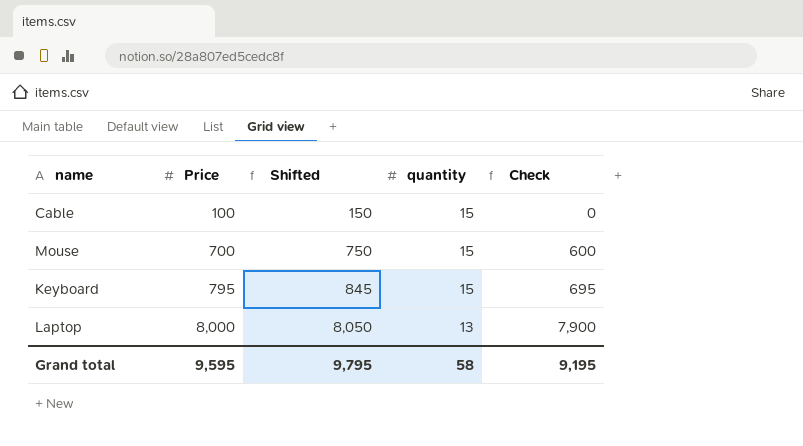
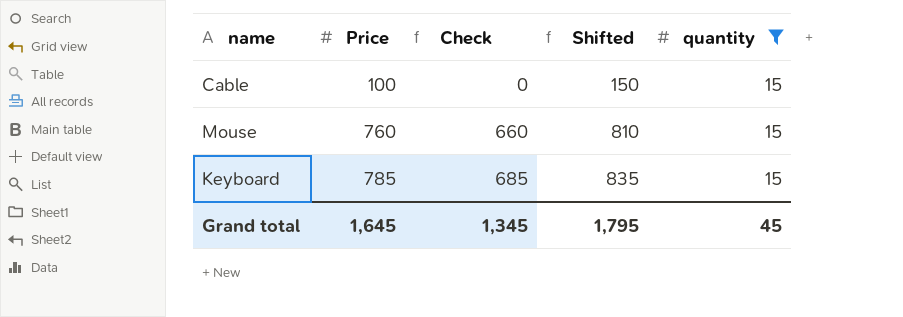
filter: none -> quantity = 15
column Check | position: 5 -> 3
Mouse | Price: 700 -> 760
Mouse | Check: 600 -> 660
Mouse | Shifted: 750 -> 810
Keyboard | Price: 795 -> 785
Keyboard | Check: 695 -> 685
Keyboard | Shifted: 845 -> 835
Grand total | Price: 9,595 -> 1,645
Grand total | Check: 9,195 -> 1,345
Grand total | Shifted: 9,795 -> 1,795
Grand total | quantity: 58 -> 45

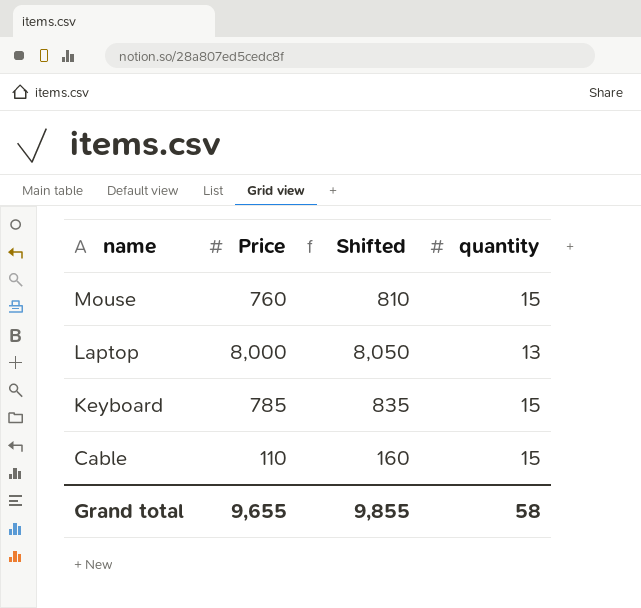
filter: quantity = 15 -> none
row order: Price ascending -> name descending
column Check | formula: [Price] - 100 -> none
Cable | Price: 100 -> 110
Cable | Shifted: 150 -> 160
Grand total | Price: 1,645 -> 9,655
Grand total | Shifted: 1,795 -> 9,855
Grand total | quantity: 45 -> 58

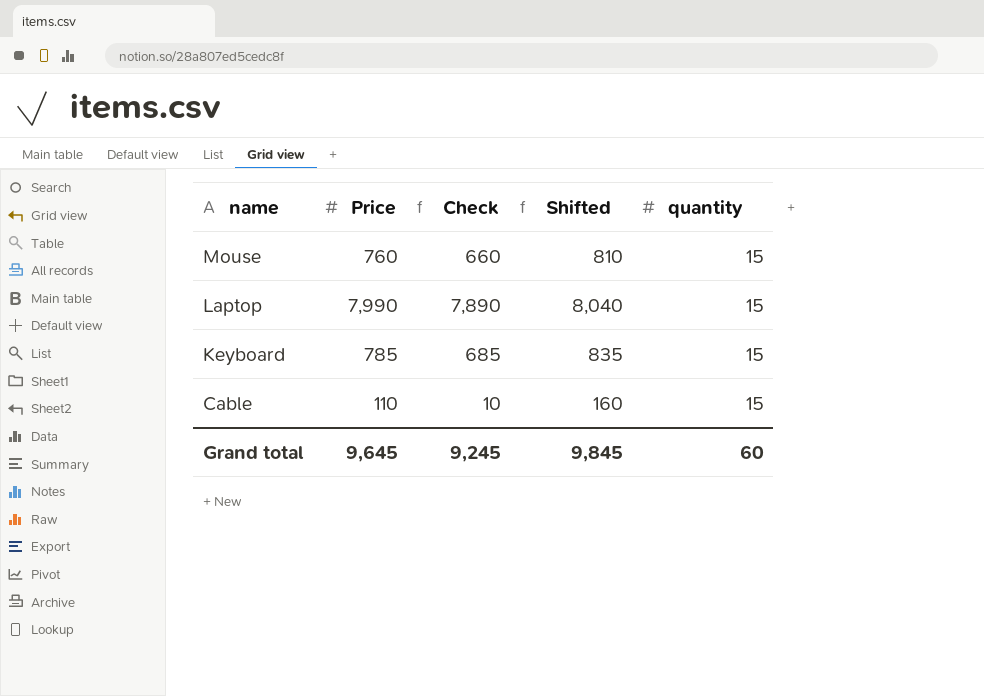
column Check | formula: none -> [Price] - 100
Laptop | Price: 8,000 -> 7,990
Laptop | Shifted: 8,050 -> 8,040
Laptop | quantity: 13 -> 15
Grand total | Price: 9,655 -> 9,645
Grand total | Shifted: 9,855 -> 9,845
Grand total | quantity: 58 -> 60

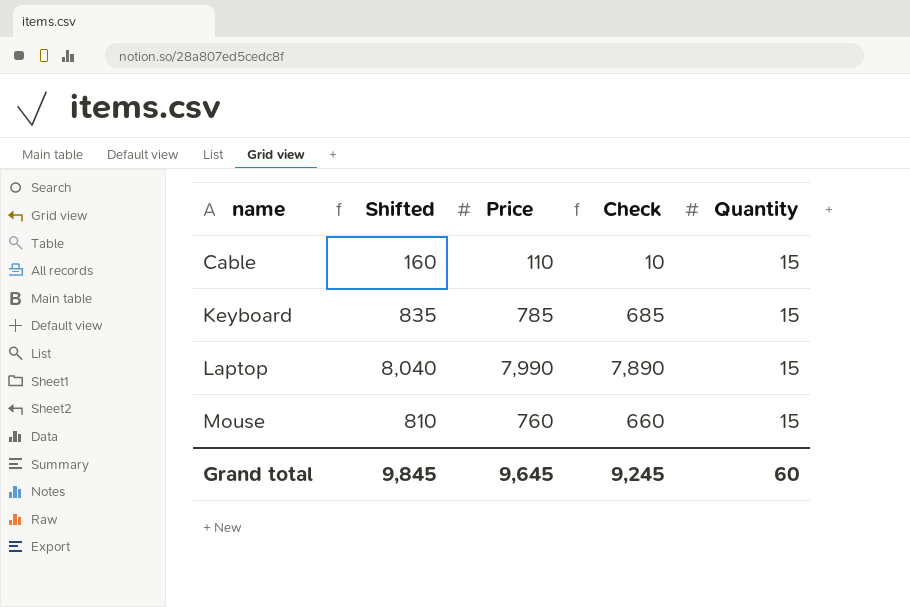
row order: name descending -> name ascending
column Shifted | position: 4 -> 2
column name: quantity -> Quantity

